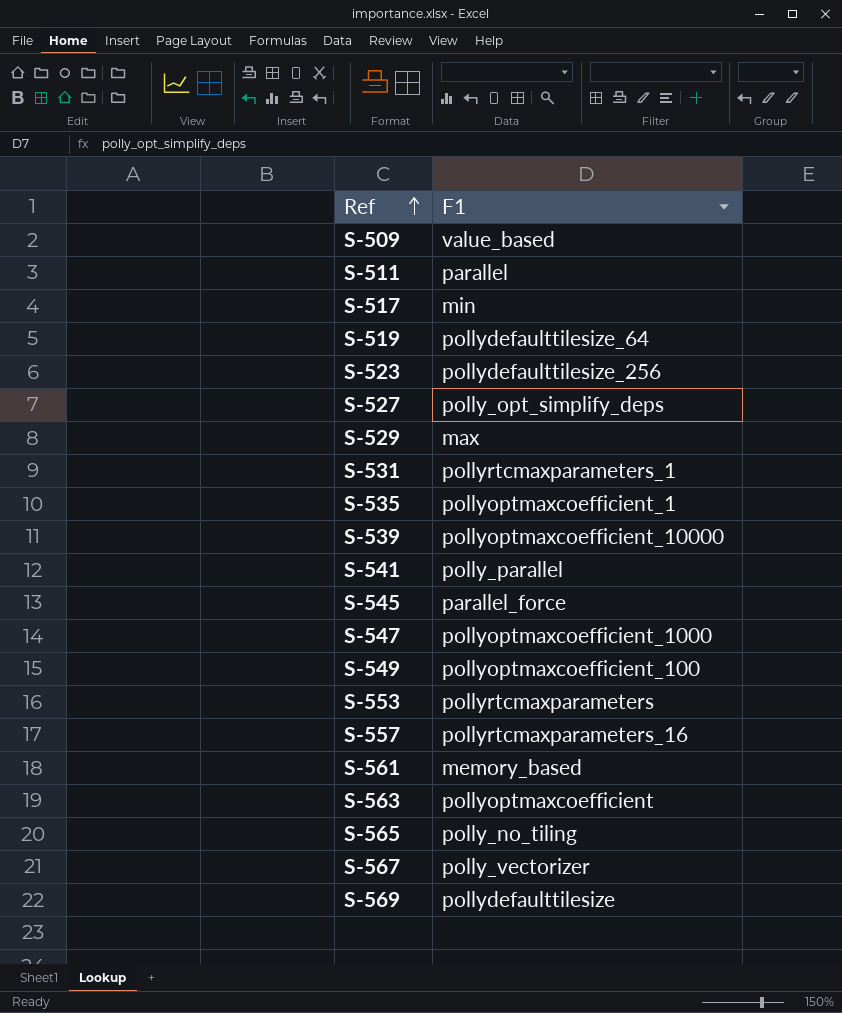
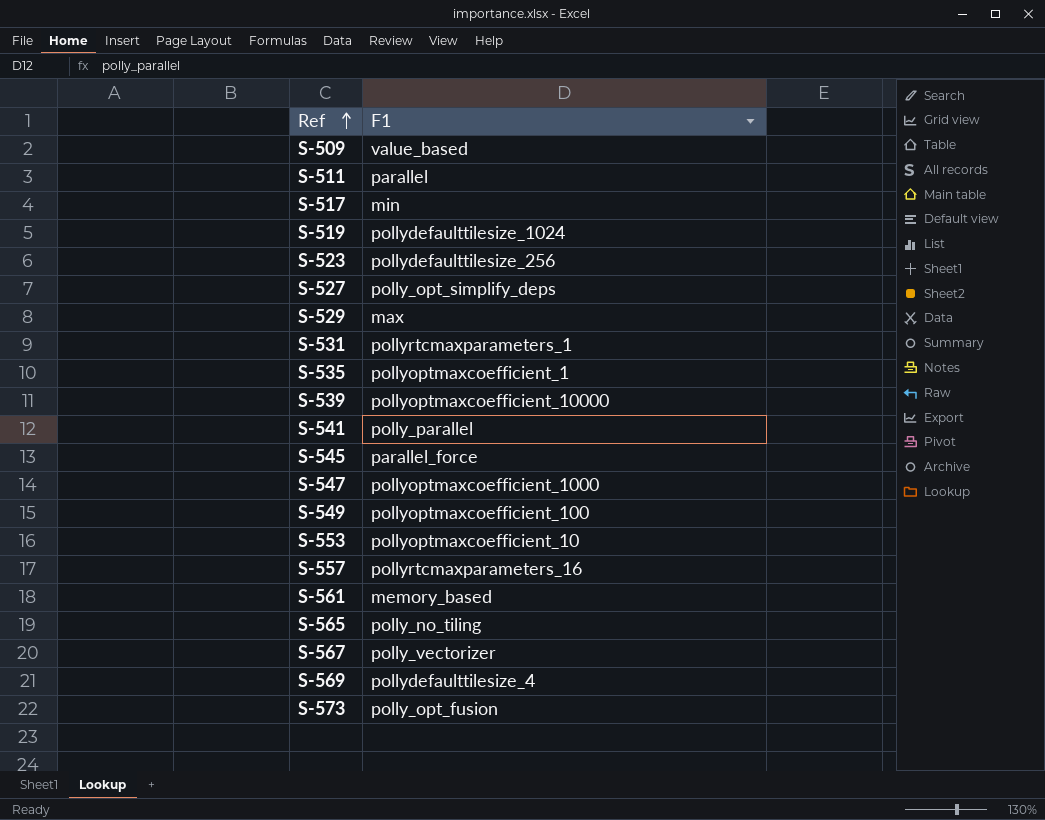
row S-563: pollyoptmaxcoefficient -> none
S-519 | F1: pollydefaulttilesize_64 -> pollydefaulttilesize_1024
S-553 | F1: pollyrtcmaxparameters -> pollyoptmaxcoefficient_10
S-569 | F1: pollydefaulttilesize -> pollydefaulttilesize_4
row S-573: none -> polly_opt_fusion

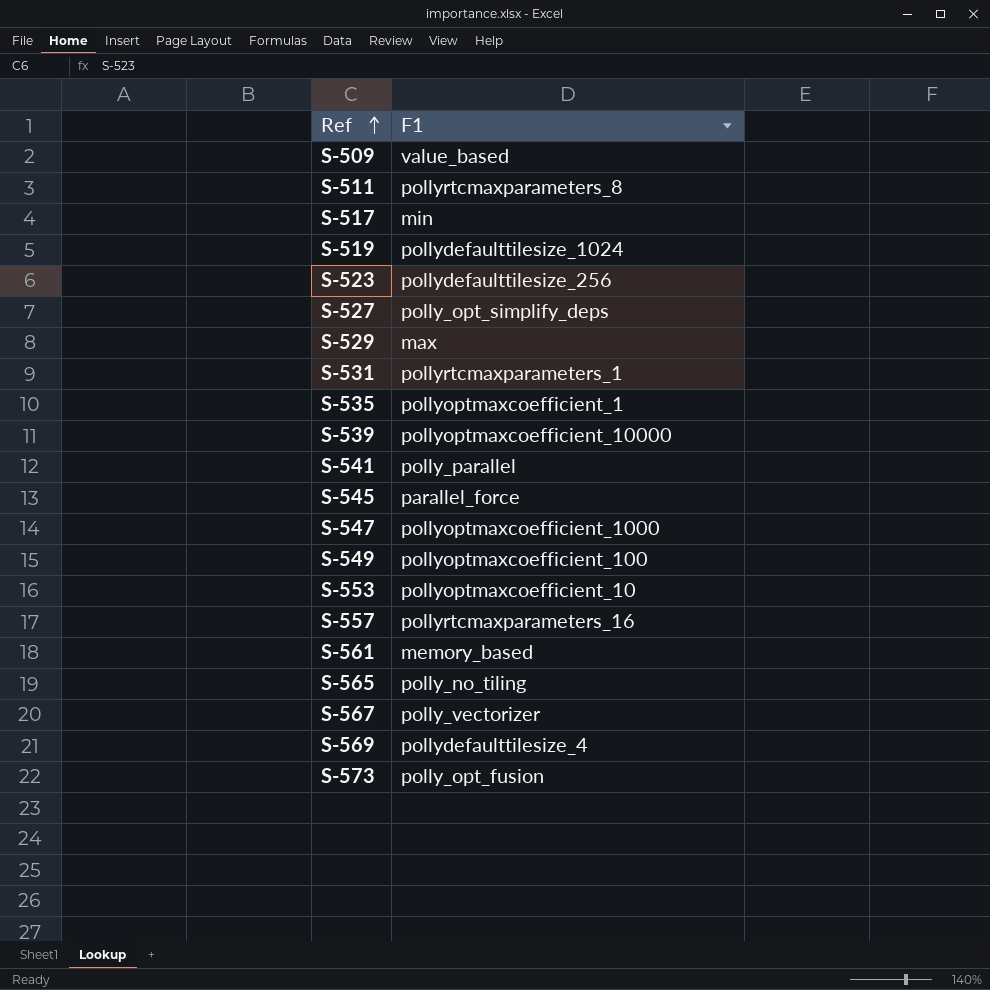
S-511 | F1: parallel -> pollyrtcmaxparameters_8

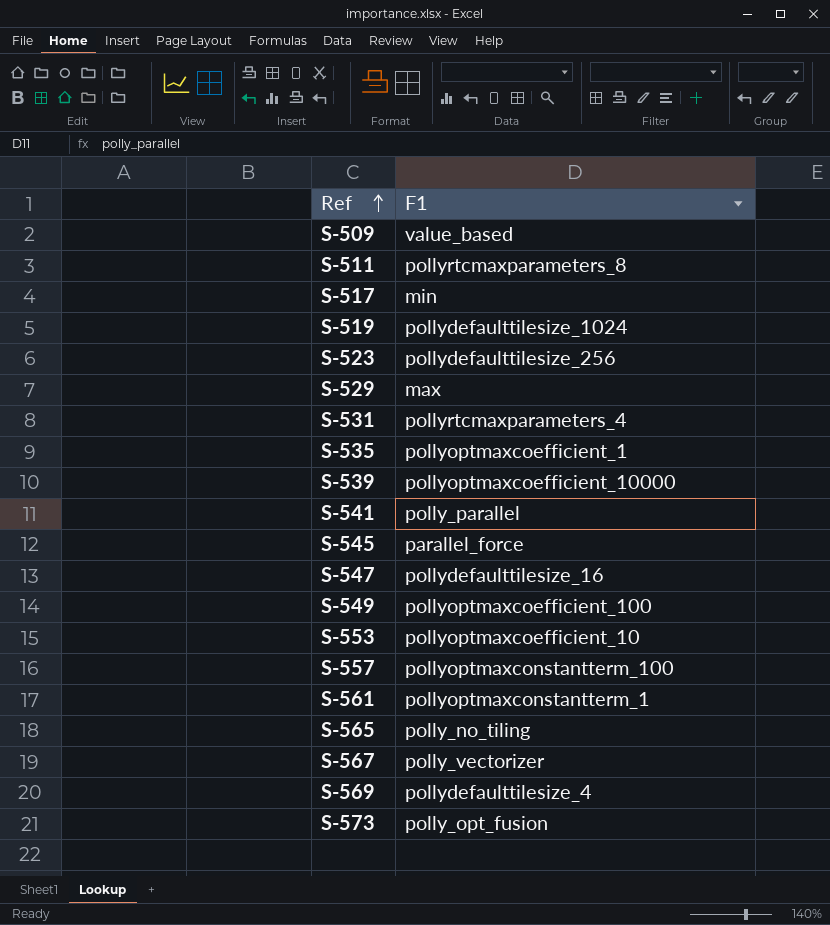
row S-527: polly_opt_simplify_deps -> none
S-531 | F1: pollyrtcmaxparameters_1 -> pollyrtcmaxparameters_4
S-547 | F1: pollyoptmaxcoefficient_1000 -> pollydefaulttilesize_16
S-557 | F1: pollyrtcmaxparameters_16 -> pollyoptmaxconstantterm_100
S-561 | F1: memory_based -> pollyoptmaxconstantterm_1

